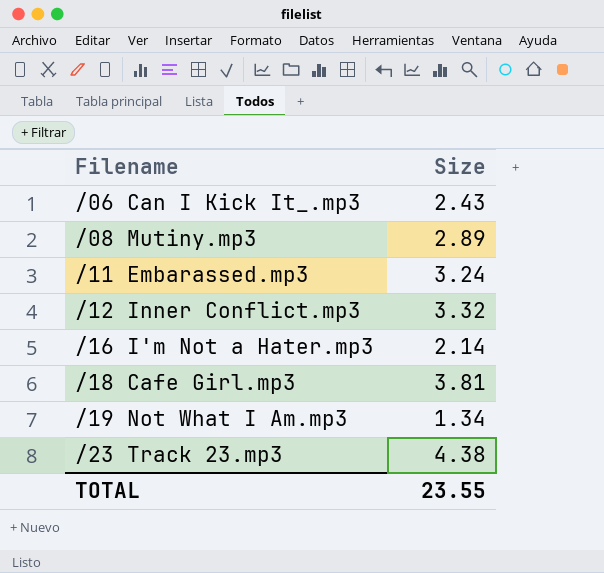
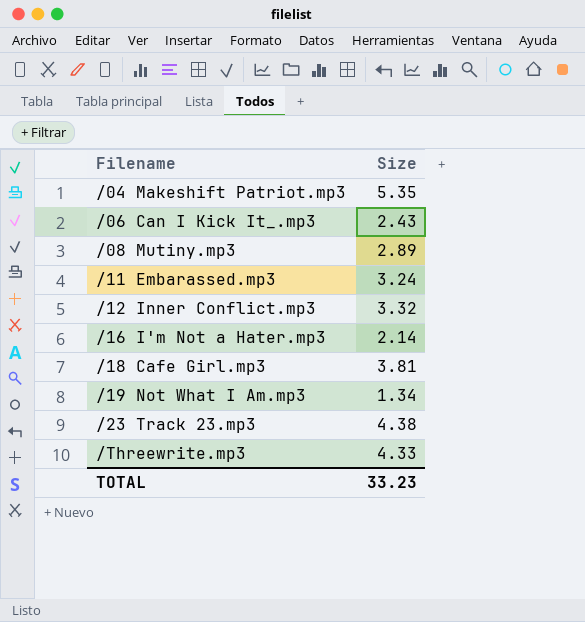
row /04 Makeshift Patriot.mp3: none -> 5.35
row /Threewrite.mp3: none -> 4.33
TOTAL | Size: 23.55 -> 33.23

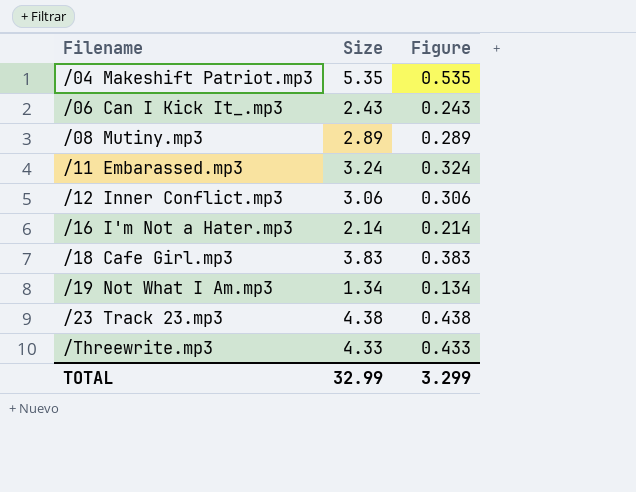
column Figure | formula: none -> [Size] * 0.1
/12 Inner Conflict.mp3 | Size: 3.32 -> 3.06
/18 Cafe Girl.mp3 | Size: 3.81 -> 3.83
TOTAL | Size: 33.23 -> 32.99

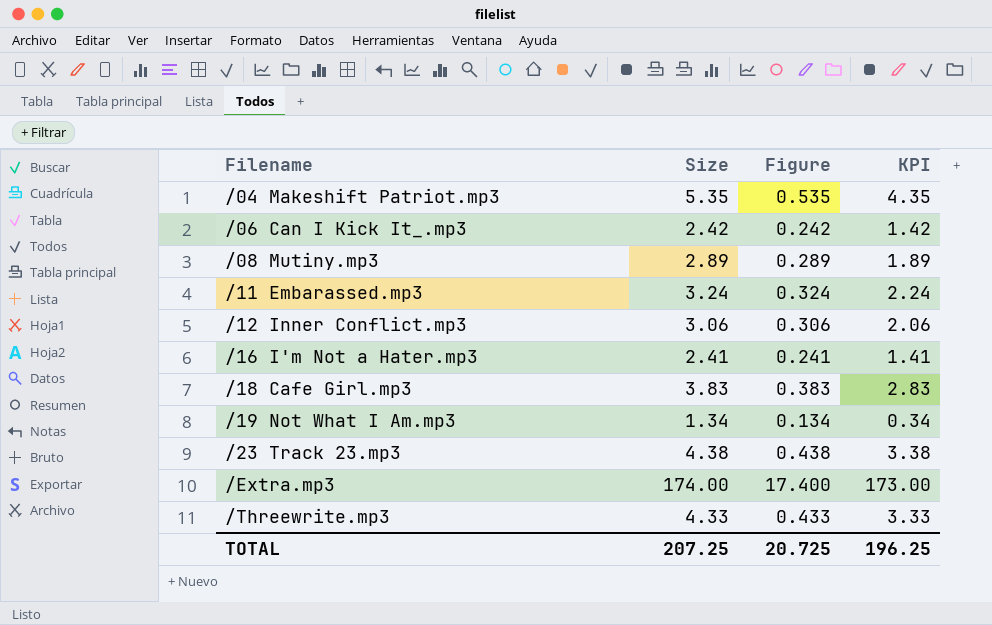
column KPI | formula: none -> [Size] - 1
/06 Can I Kick It_.mp3 | Size: 2.43 -> 2.42
/06 Can I Kick It_.mp3 | Figure: 0.243 -> 0.242
/16 I'm Not a Hater.mp3 | Size: 2.14 -> 2.41
/16 I'm Not a Hater.mp3 | Figure: 0.214 -> 0.241
row /Extra.mp3: none -> 174.00 | 17.400 | 173.00
TOTAL | Size: 32.99 -> 207.25
TOTAL | Figure: 3.299 -> 20.725

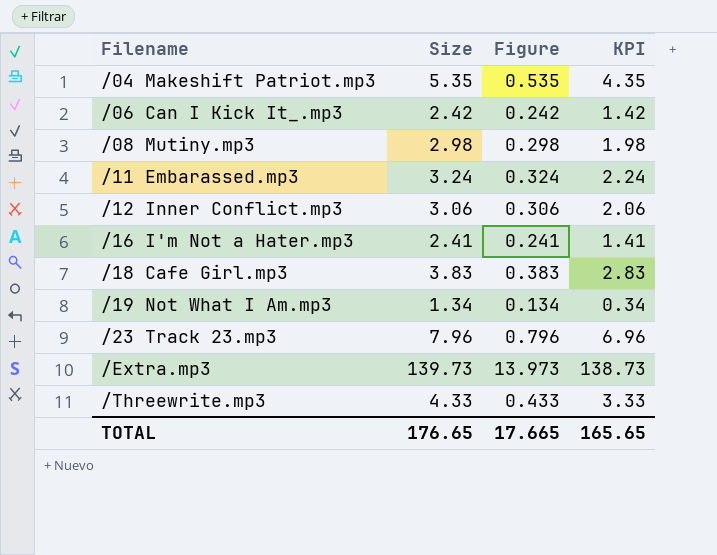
/08 Mutiny.mp3 | Size: 2.89 -> 2.98
/08 Mutiny.mp3 | Figure: 0.289 -> 0.298
/08 Mutiny.mp3 | KPI: 1.89 -> 1.98
/23 Track 23.mp3 | Size: 4.38 -> 7.96
/23 Track 23.mp3 | Figure: 0.438 -> 0.796
/23 Track 23.mp3 | KPI: 3.38 -> 6.96
/Extra.mp3 | Size: 174.00 -> 139.73
/Extra.mp3 | Figure: 17.400 -> 13.973
/Extra.mp3 | KPI: 173.00 -> 138.73
TOTAL | Size: 207.25 -> 176.65
TOTAL | Figure: 20.725 -> 17.665
TOTAL | KPI: 196.25 -> 165.65

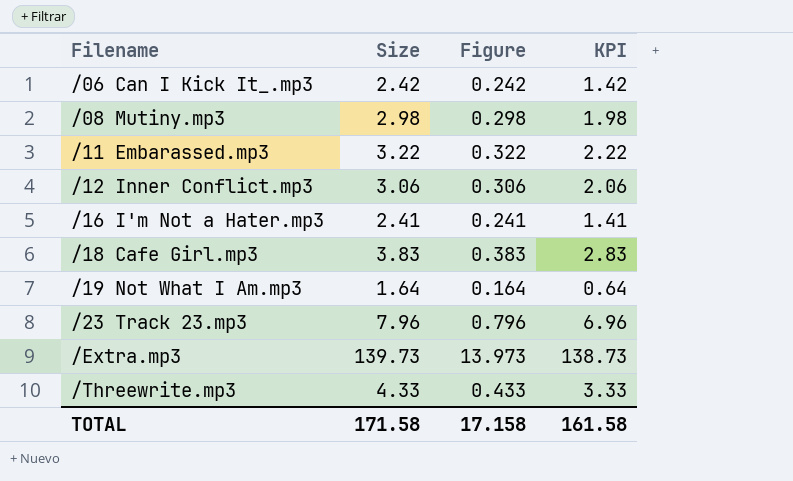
row /04 Makeshift Patriot.mp3: 5.35 | 0.535 | 4.35 -> none
/11 Embarassed.mp3 | Size: 3.24 -> 3.22
/11 Embarassed.mp3 | Figure: 0.324 -> 0.322
/11 Embarassed.mp3 | KPI: 2.24 -> 2.22
/19 Not What I Am.mp3 | Size: 1.34 -> 1.64
/19 Not What I Am.mp3 | Figure: 0.134 -> 0.164
/19 Not What I Am.mp3 | KPI: 0.34 -> 0.64
TOTAL | Size: 176.65 -> 171.58
TOTAL | Figure: 17.665 -> 17.158
TOTAL | KPI: 165.65 -> 161.58

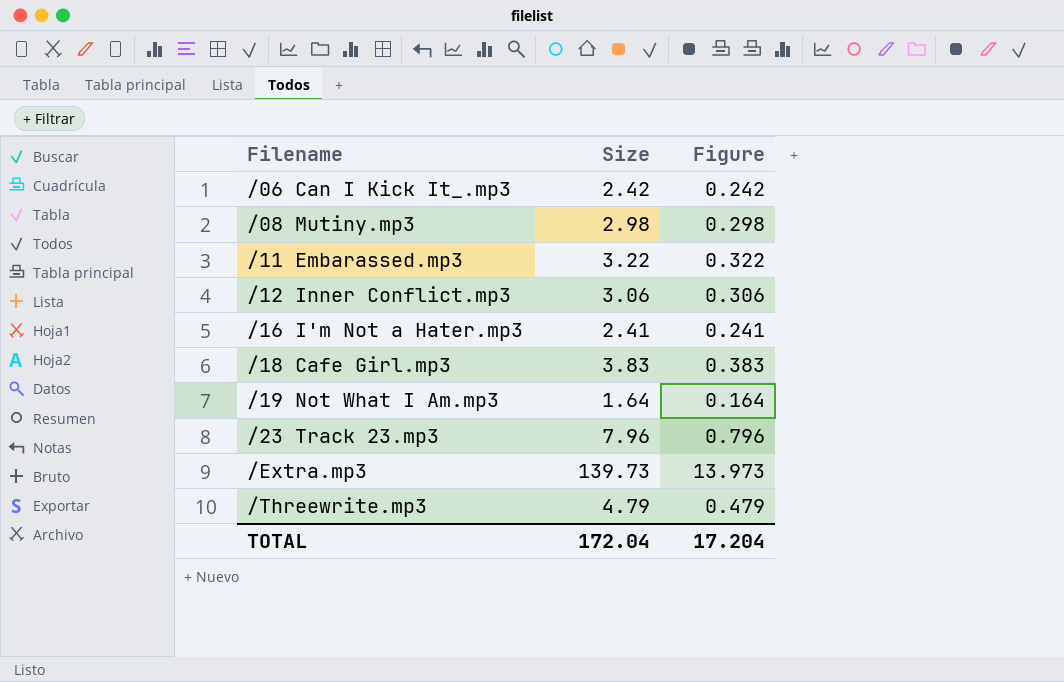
column KPI | formula: [Size] - 1 -> none
/Threewrite.mp3 | Size: 4.33 -> 4.79
/Threewrite.mp3 | Figure: 0.433 -> 0.479
TOTAL | Size: 171.58 -> 172.04
TOTAL | Figure: 17.158 -> 17.204

